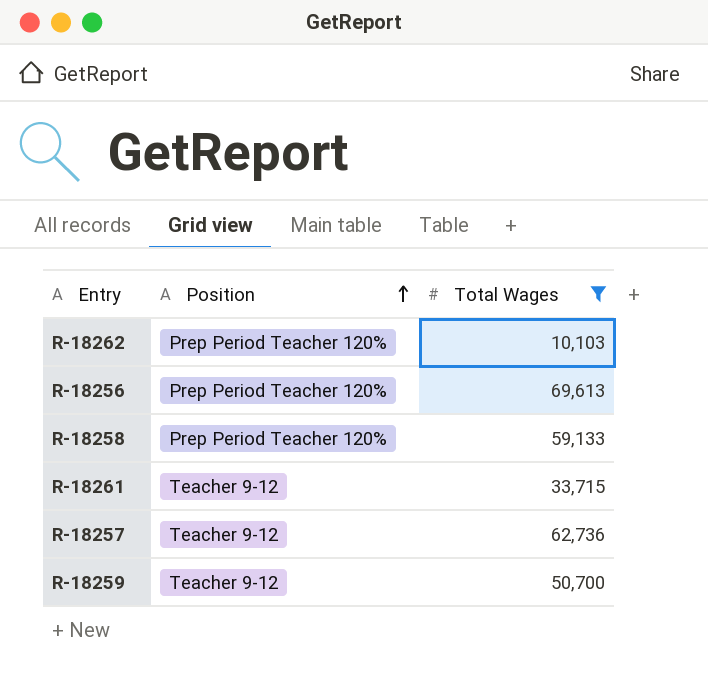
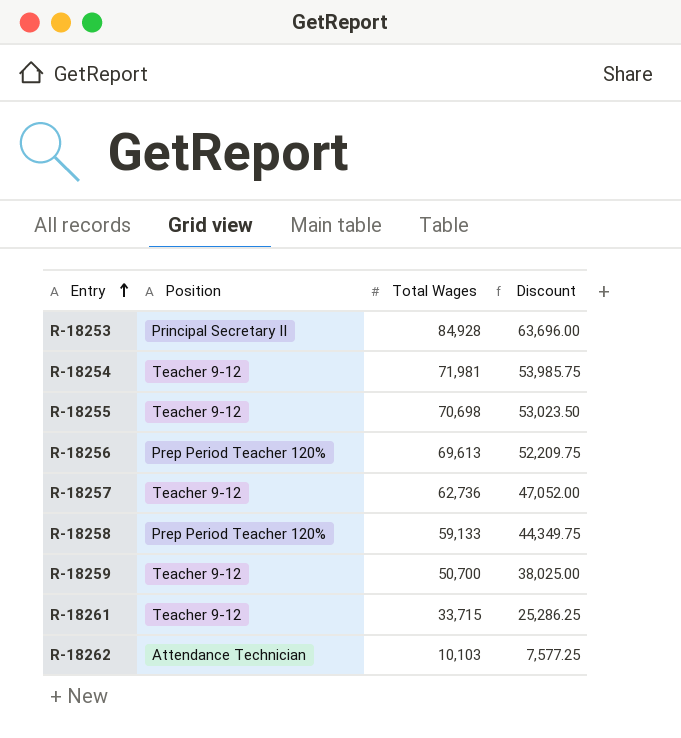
filter: Total Wages <= 69,613 -> none
row order: Position ascending -> Entry ascending
column Discount | formula: none -> [Total Wages] * 0.75
R-18262 | Position: Prep Period Teacher 120% -> Attendance Technician

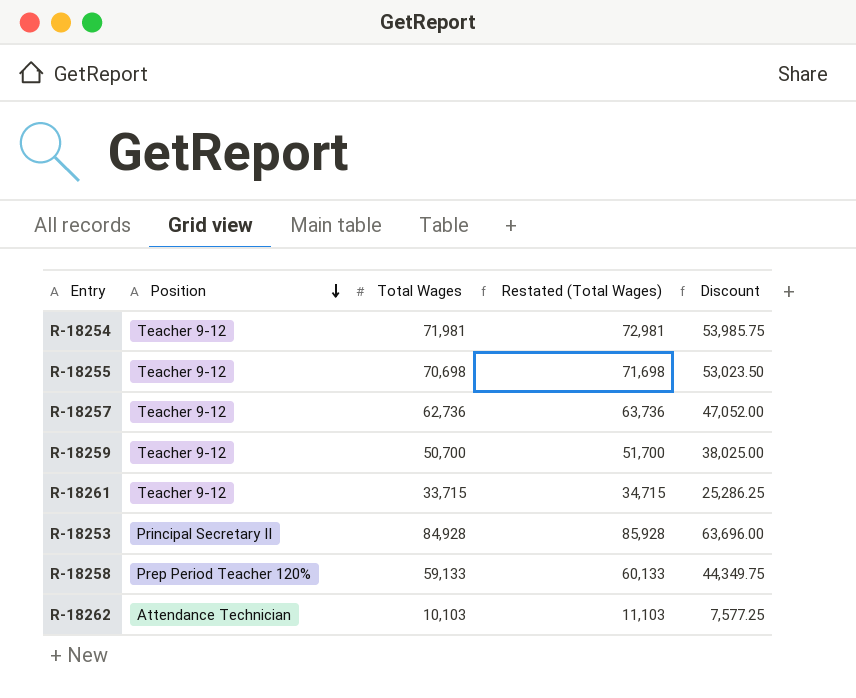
row order: Entry ascending -> Position descending
column Restated (Total Wages) | formula: none -> [Total Wages] + 1000
row R-18256: Prep Period Teacher 120% | 69,613 | 52,209.75 -> none

